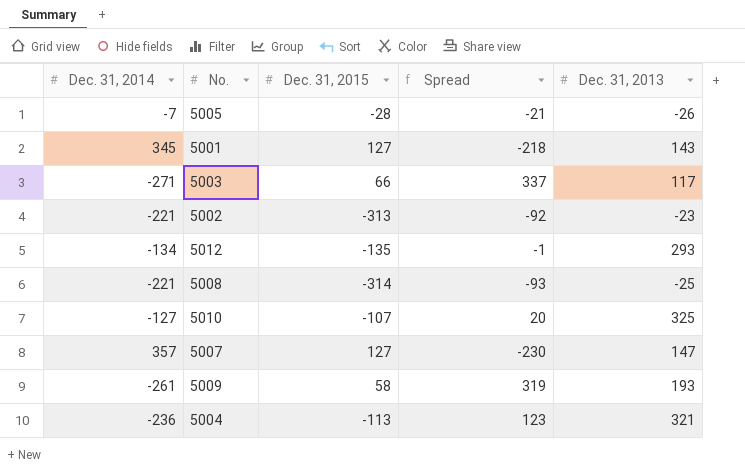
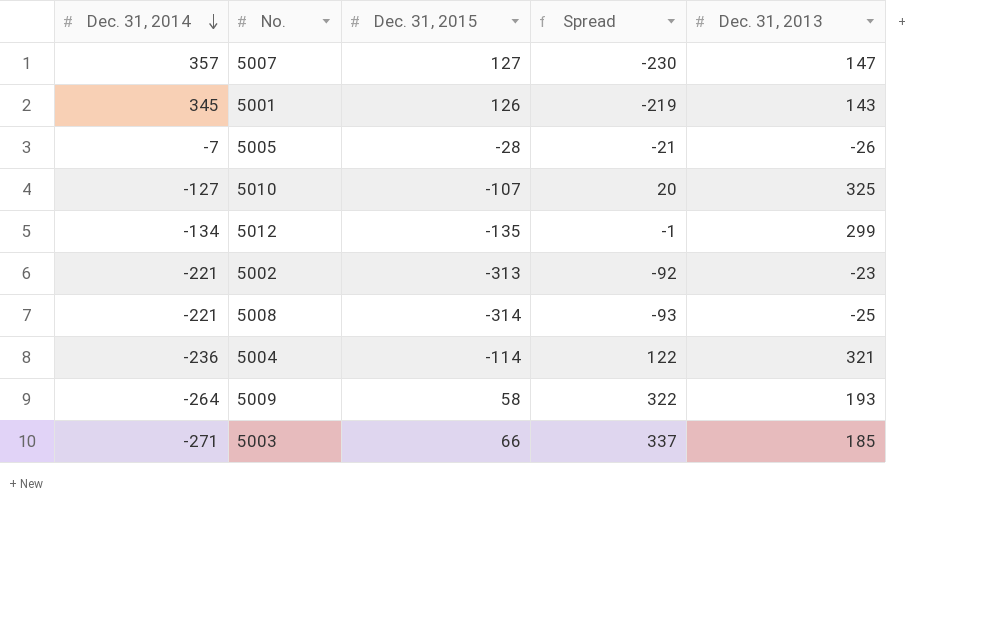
row order: none -> Dec. 31, 2014 descending
5001 | Dec. 31, 2015: 127 -> 126
5001 | Spread: -218 -> -219
5012 | Dec. 31, 2013: 293 -> 299
5004 | Dec. 31, 2015: -113 -> -114
5004 | Spread: 123 -> 122
5009 | Dec. 31, 2014: -261 -> -264
5009 | Spread: 319 -> 322
5003 | Dec. 31, 2013: 117 -> 185

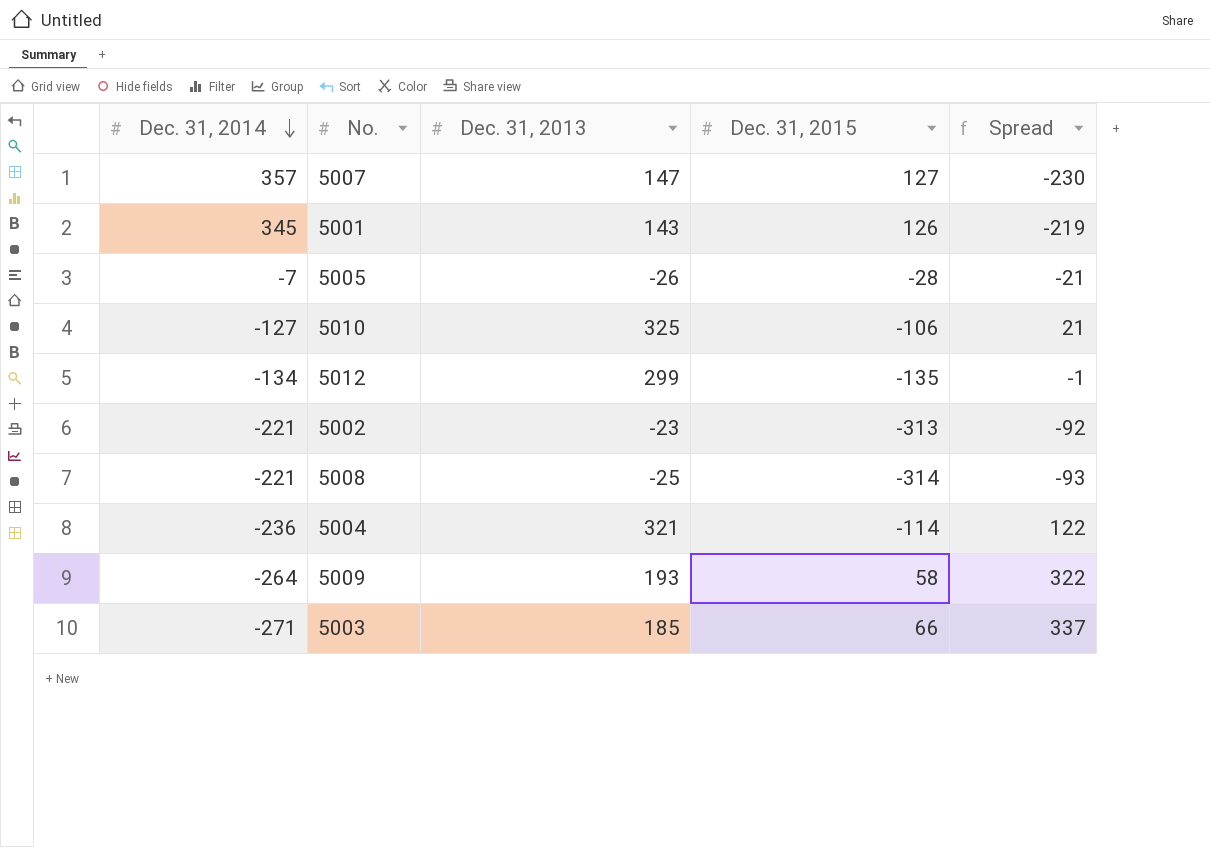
column Dec. 31, 2013 | position: 5 -> 3
5010 | Dec. 31, 2015: -107 -> -106
5010 | Spread: 20 -> 21

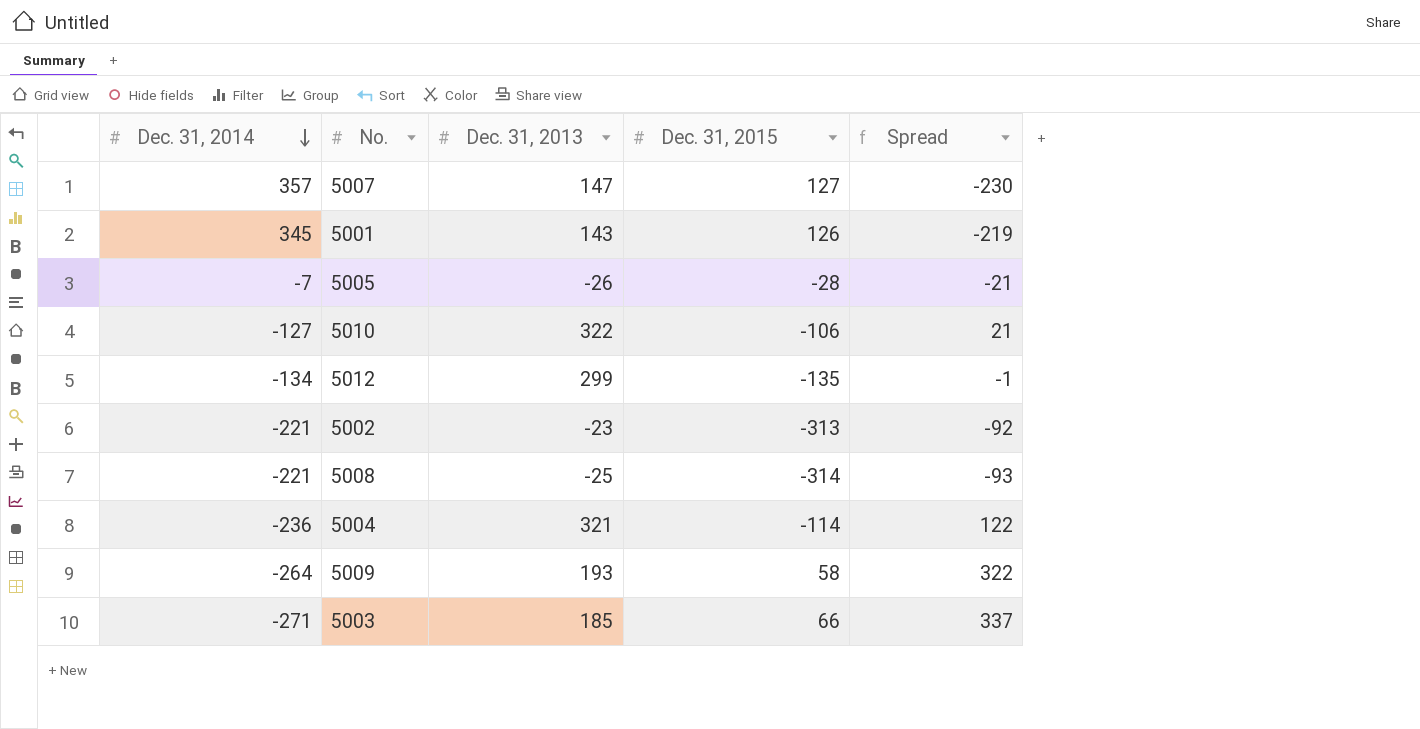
5010 | Dec. 31, 2013: 325 -> 322

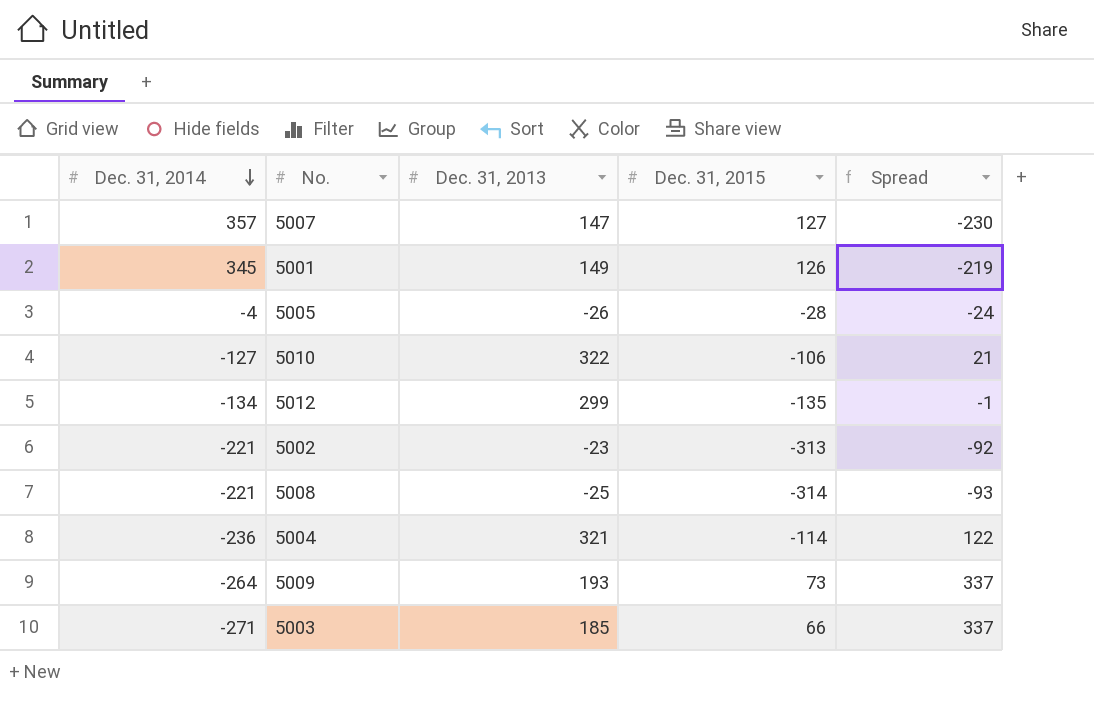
5001 | Dec. 31, 2013: 143 -> 149
5005 | Dec. 31, 2014: -7 -> -4
5005 | Spread: -21 -> -24
5009 | Dec. 31, 2015: 58 -> 73
5009 | Spread: 322 -> 337

